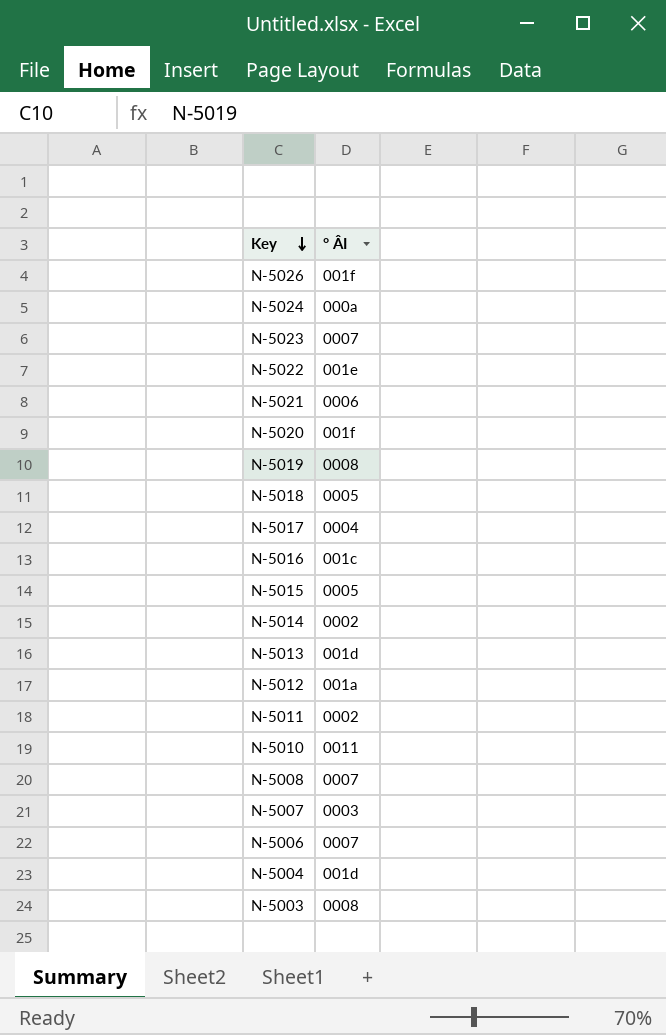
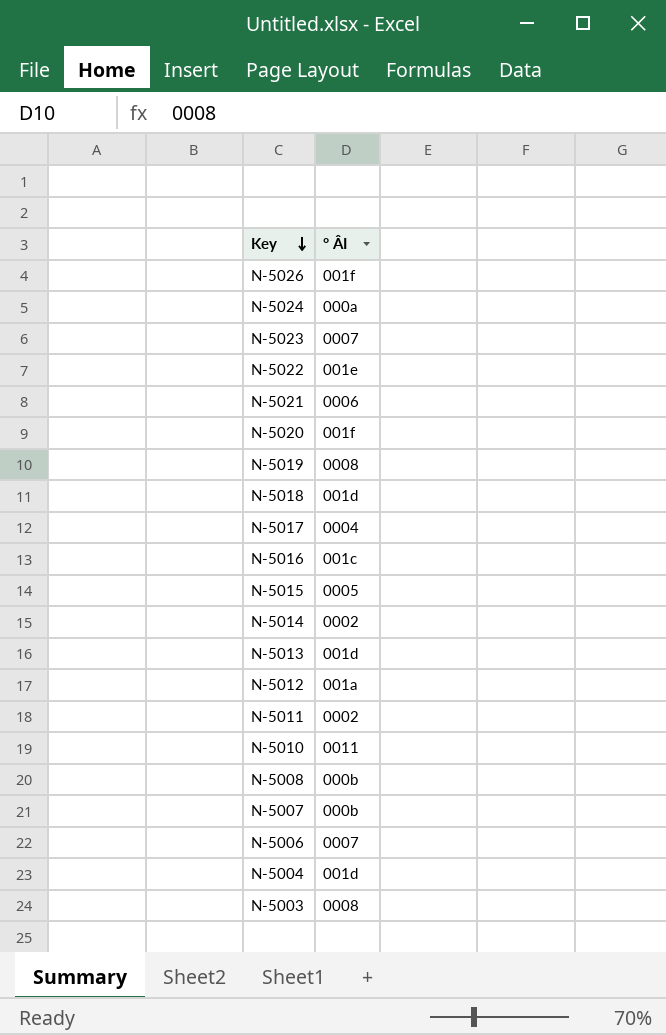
N-5018 | ° ÂI: 0005 -> 001d
N-5008 | ° ÂI: 0007 -> 000b
N-5007 | ° ÂI: 0003 -> 000b

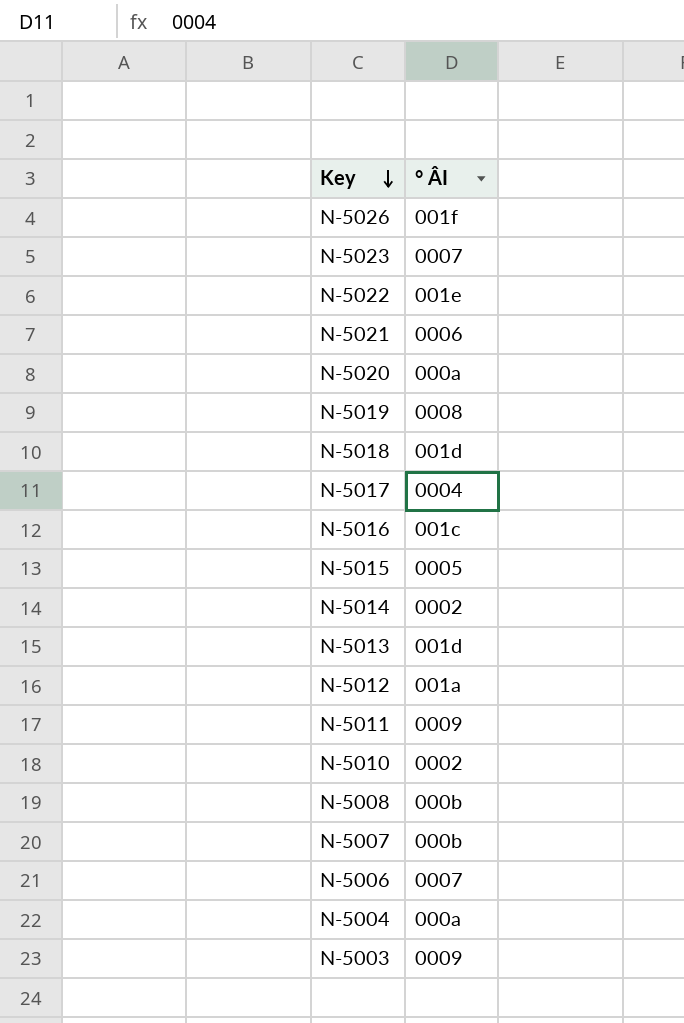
row N-5024: 000a -> none
N-5020 | ° ÂI: 001f -> 000a
N-5011 | ° ÂI: 0002 -> 0009
N-5010 | ° ÂI: 0011 -> 0002
N-5004 | ° ÂI: 001d -> 000a
N-5003 | ° ÂI: 0008 -> 0009

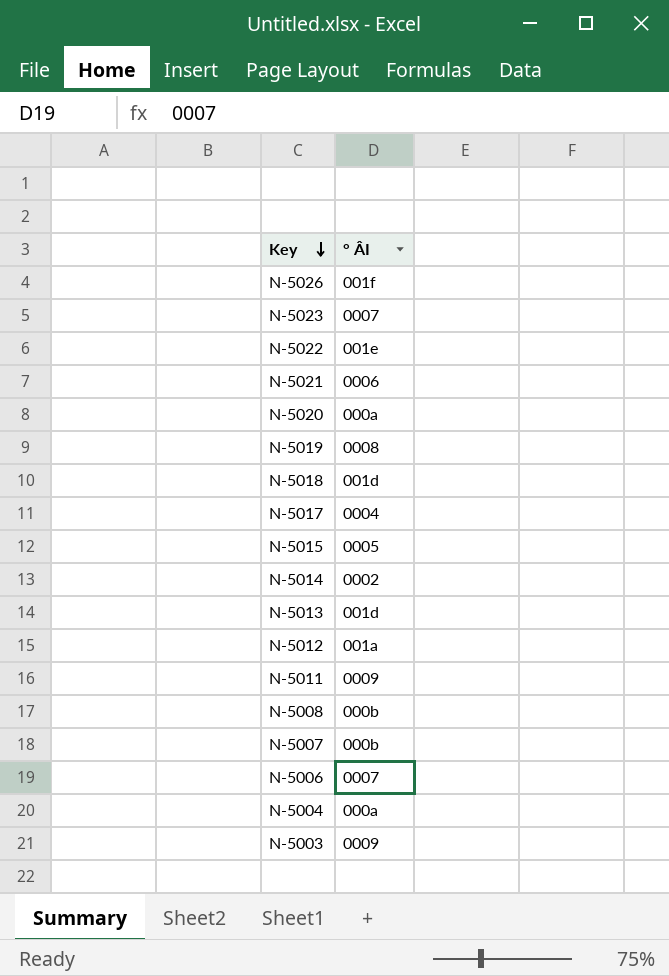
row N-5016: 001c -> none
row N-5010: 0002 -> none

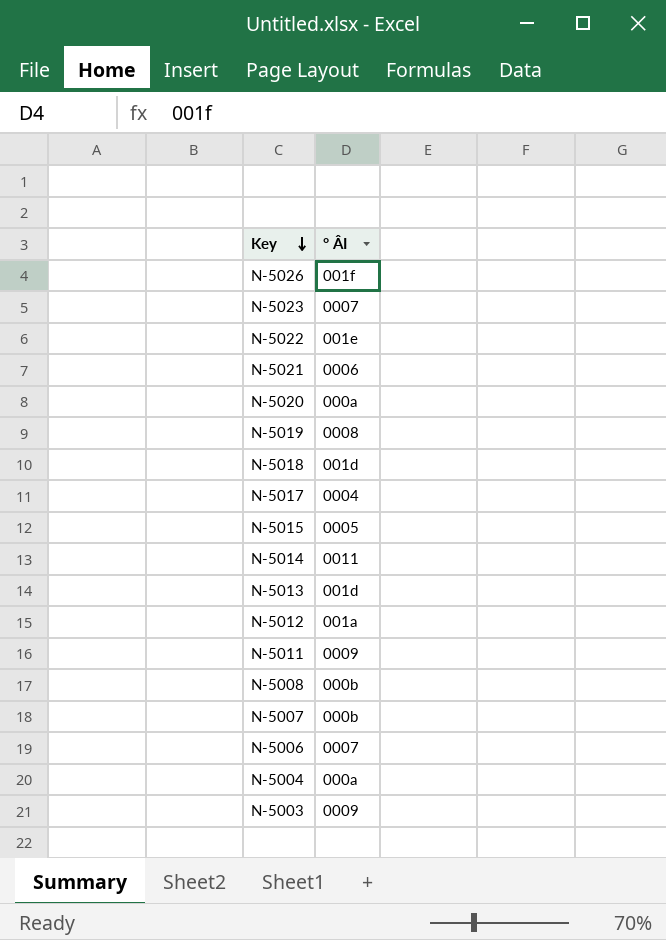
N-5014 | ° ÂI: 0002 -> 0011

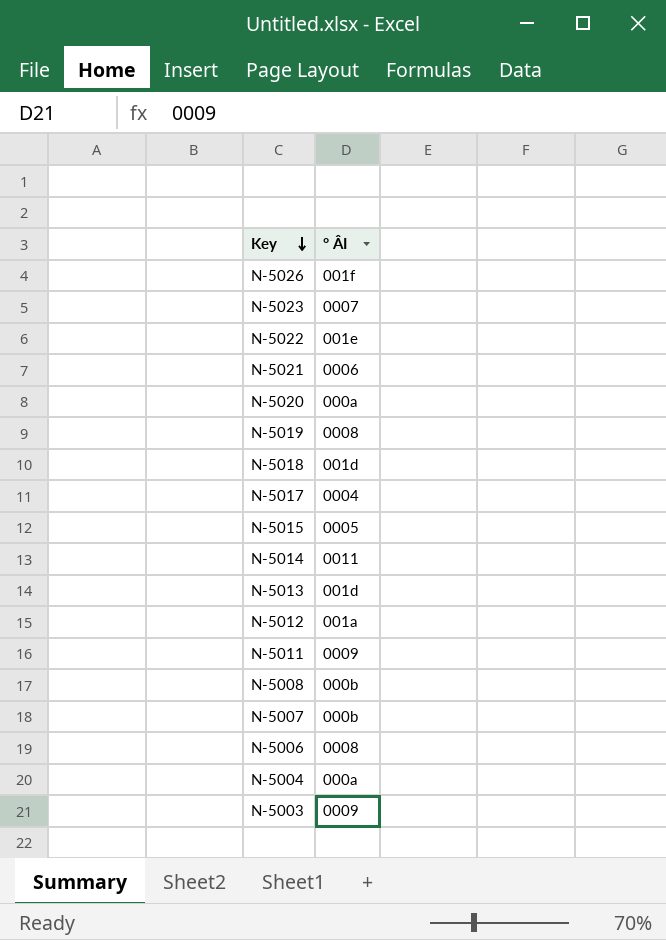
N-5006 | ° ÂI: 0007 -> 0008

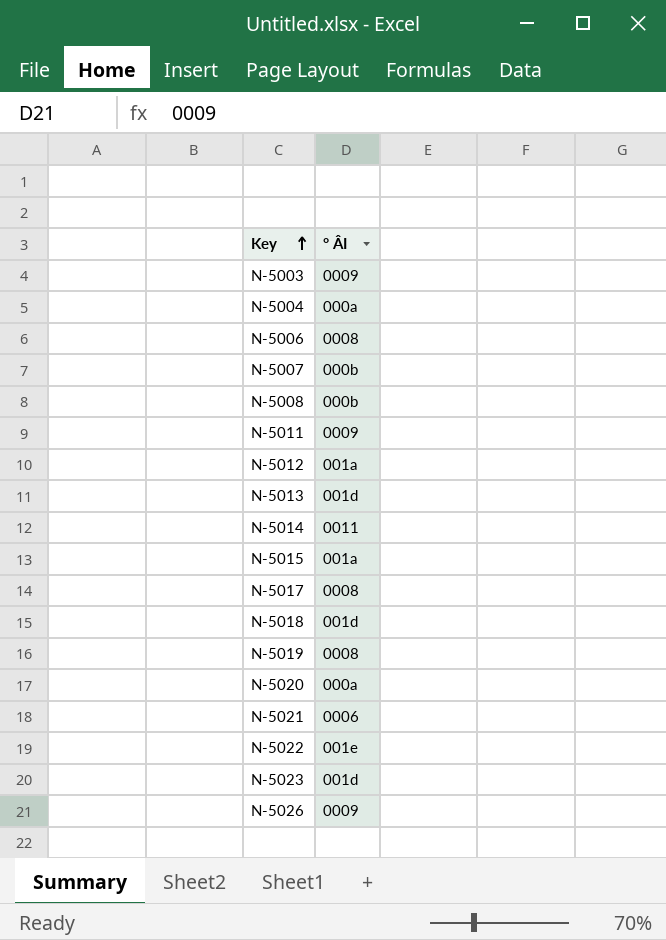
row order: Key descending -> Key ascending
N-5015 | ° ÂI: 0005 -> 001a
N-5017 | ° ÂI: 0004 -> 0008
N-5023 | ° ÂI: 0007 -> 001d
N-5026 | ° ÂI: 001f -> 0009

